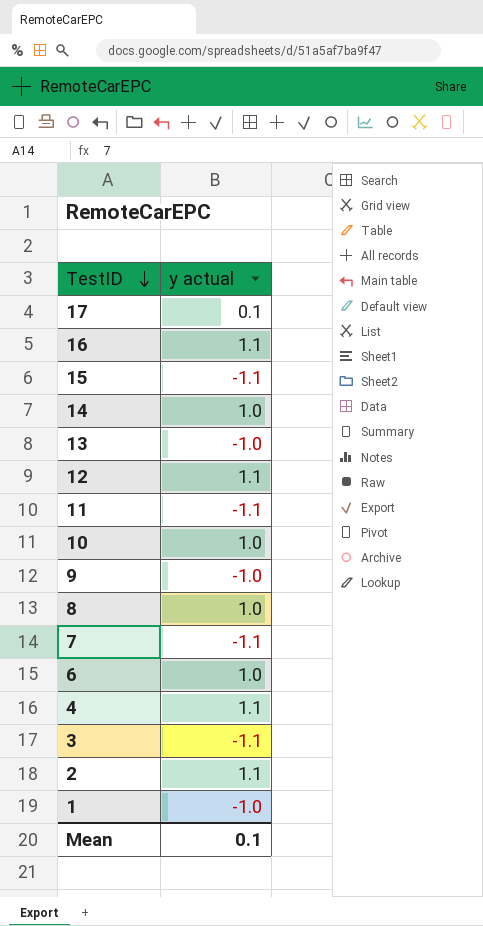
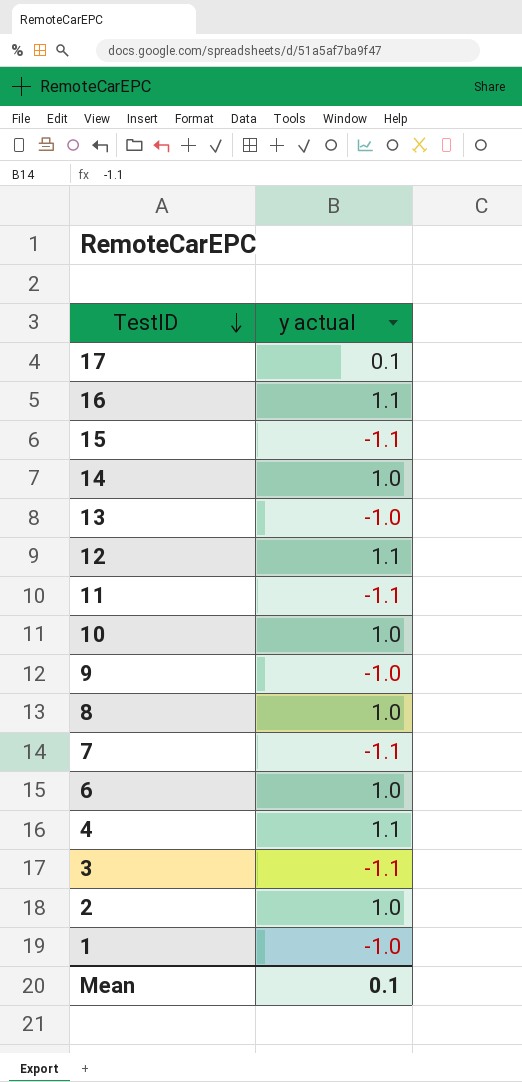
2 | y actual: 1.1 -> 1.0

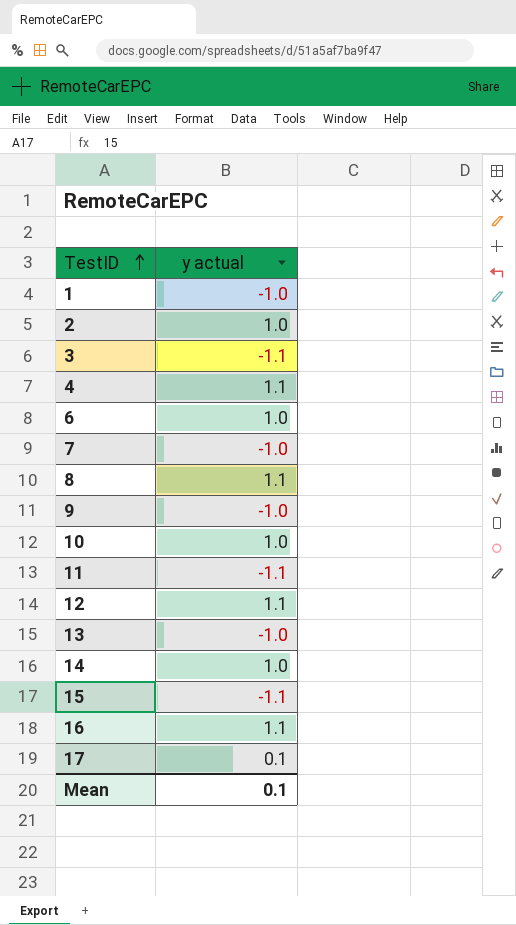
row order: TestID descending -> TestID ascending
7 | y actual: -1.1 -> -1.0
8 | y actual: 1.0 -> 1.1

